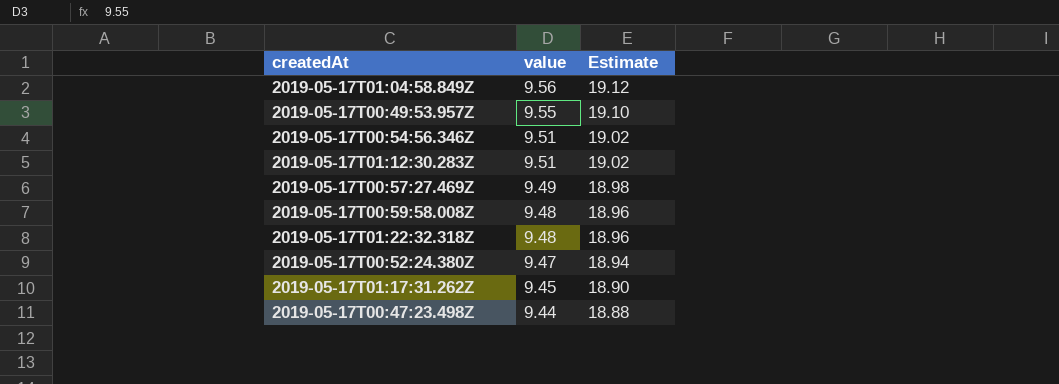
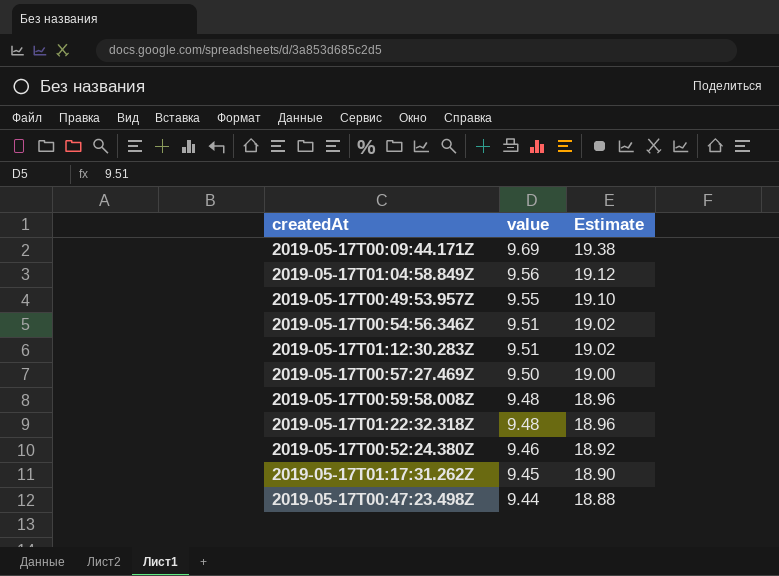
row 2019-05-17T00:09:44.171Z: none -> 9.69 | 19.38
2019-05-17T00:57:27.469Z | value: 9.49 -> 9.50
2019-05-17T00:57:27.469Z | Estimate: 18.98 -> 19.00
2019-05-17T00:52:24.380Z | value: 9.47 -> 9.46
2019-05-17T00:52:24.380Z | Estimate: 18.94 -> 18.92

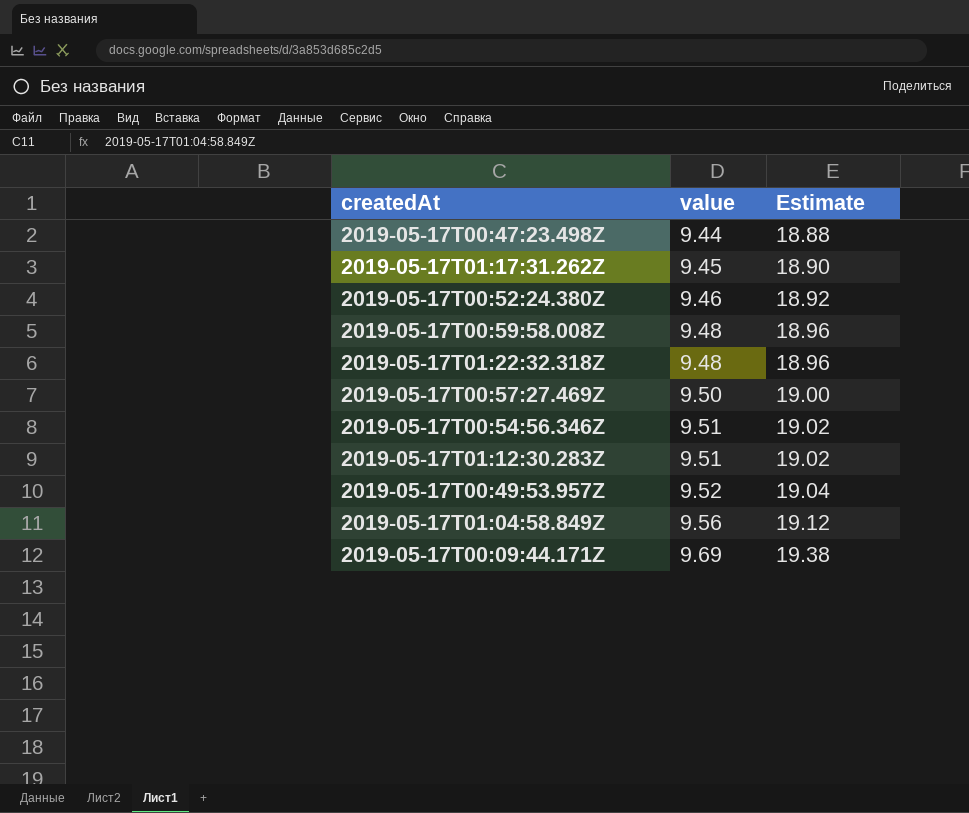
row order: value descending -> value ascending
2019-05-17T00:49:53.957Z | value: 9.55 -> 9.52
2019-05-17T00:49:53.957Z | Estimate: 19.10 -> 19.04

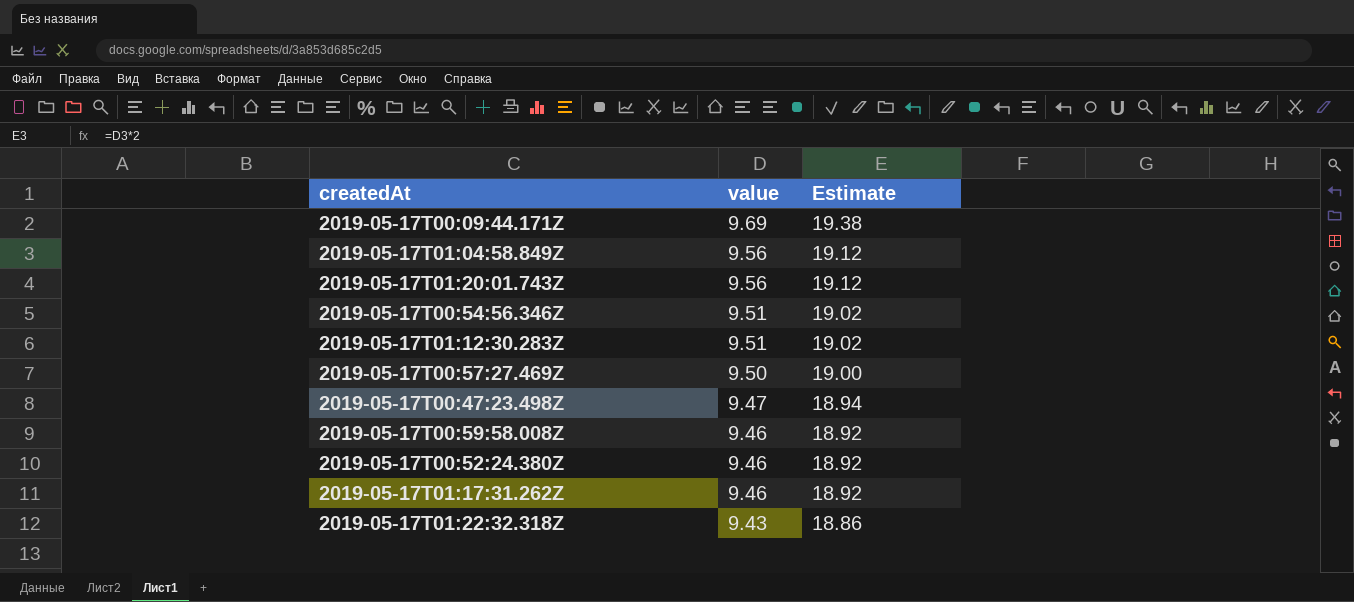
row order: value ascending -> value descending
row 2019-05-17T00:49:53.957Z: 9.52 | 19.04 -> none
row 2019-05-17T01:20:01.743Z: none -> 9.56 | 19.12
2019-05-17T00:47:23.498Z | value: 9.44 -> 9.47
2019-05-17T00:47:23.498Z | Estimate: 18.88 -> 18.94
2019-05-17T00:59:58.008Z | value: 9.48 -> 9.46
2019-05-17T00:59:58.008Z | Estimate: 18.96 -> 18.92
2019-05-17T01:17:31.262Z | value: 9.45 -> 9.46
2019-05-17T01:17:31.262Z | Estimate: 18.90 -> 18.92
2019-05-17T01:22:32.318Z | value: 9.48 -> 9.43
2019-05-17T01:22:32.318Z | Estimate: 18.96 -> 18.86

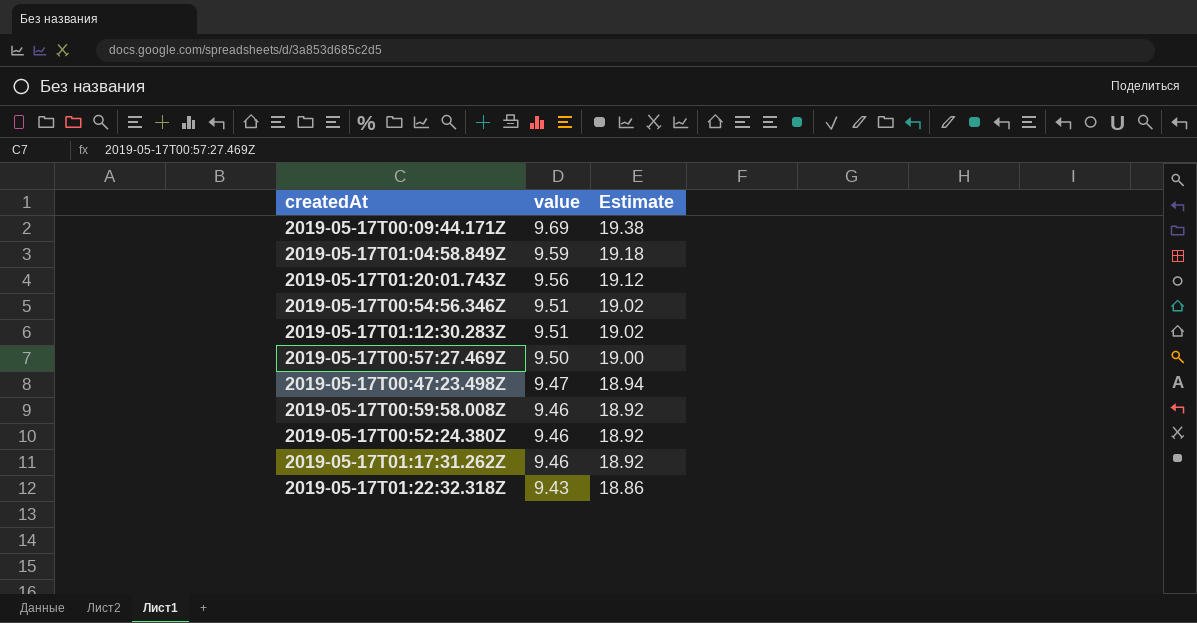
2019-05-17T01:04:58.849Z | value: 9.56 -> 9.59
2019-05-17T01:04:58.849Z | Estimate: 19.12 -> 19.18

